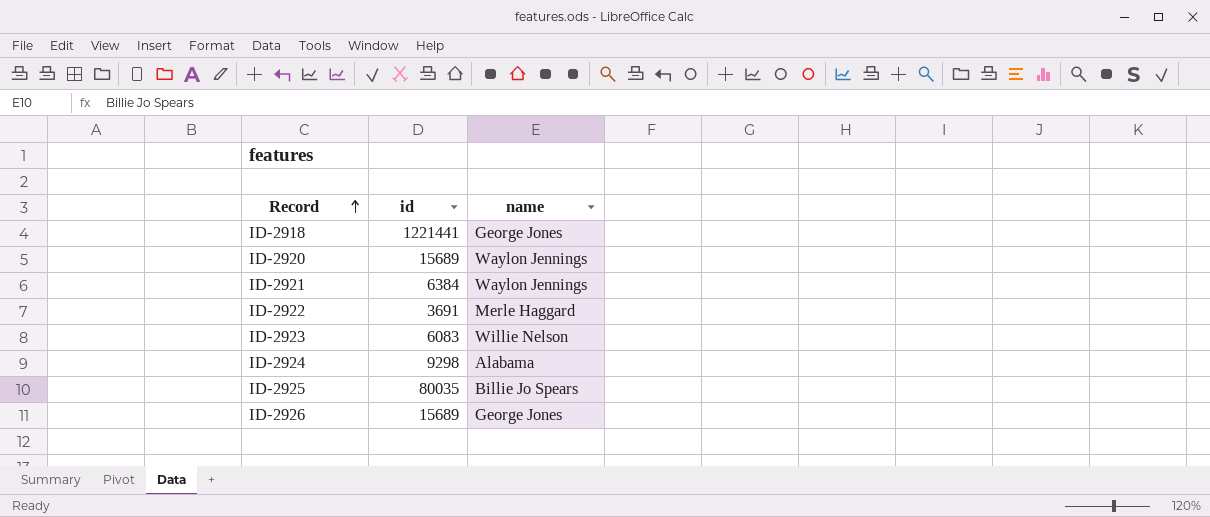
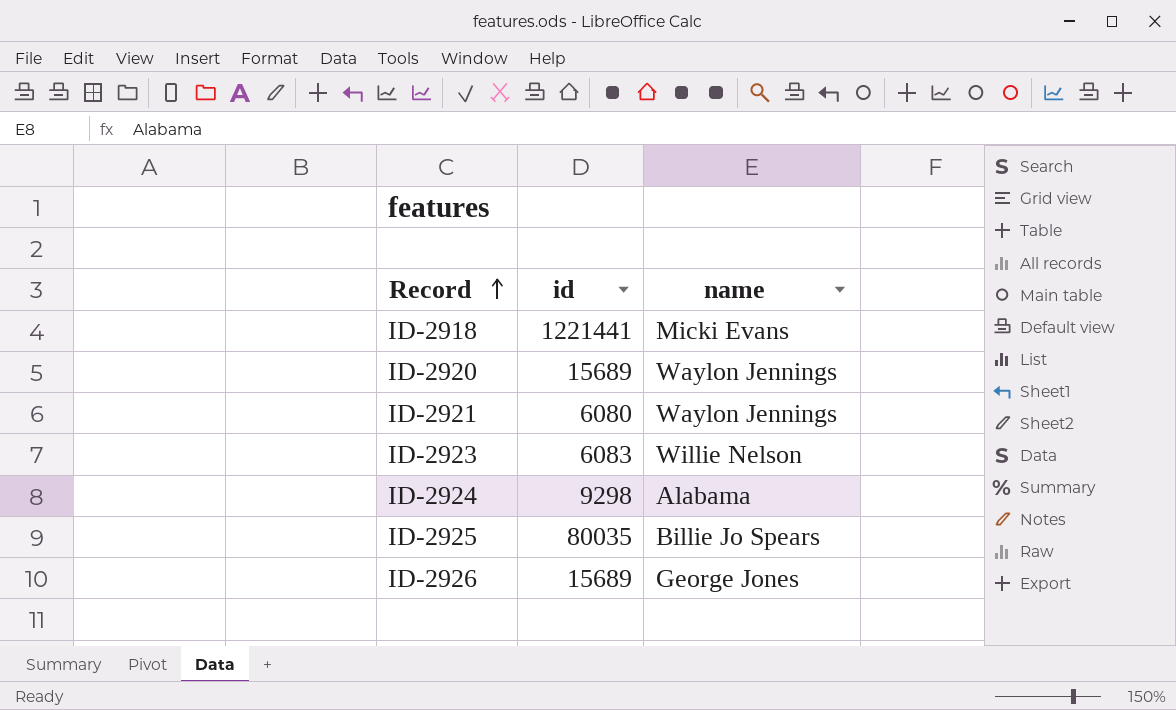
row ID-2922: 3691 | Merle Haggard -> none
ID-2918 | name: George Jones -> Micki Evans
ID-2921 | id: 6384 -> 6080

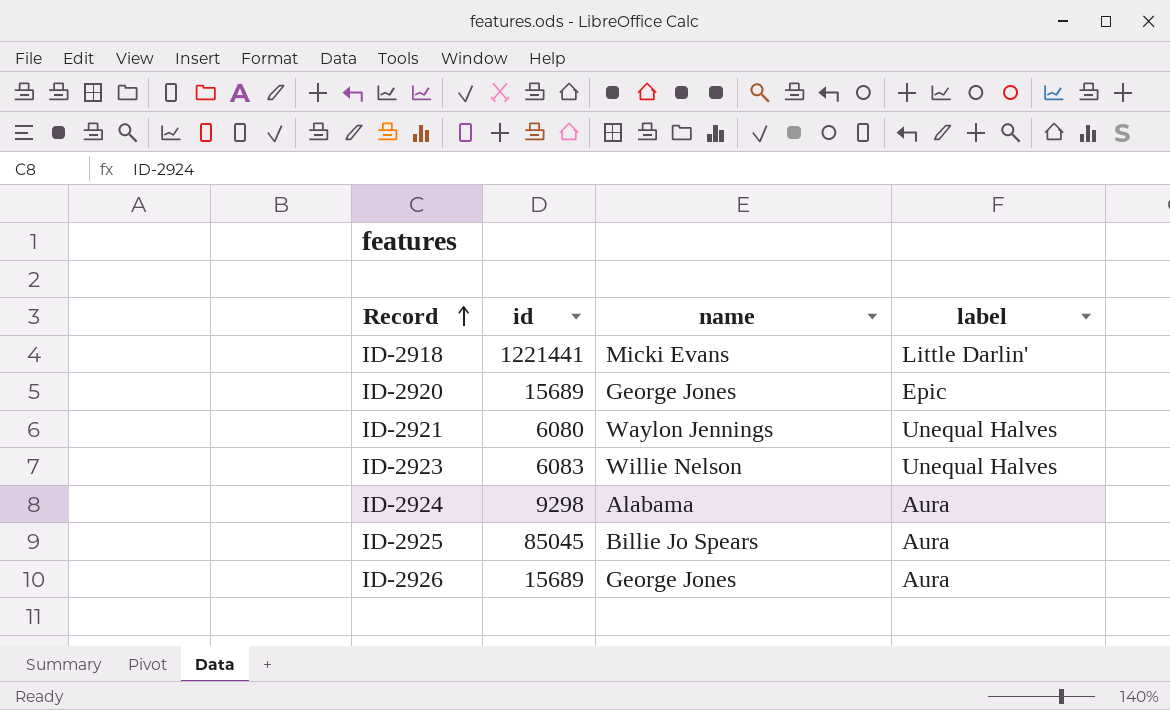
column label | position: none -> 4
ID-2920 | name: Waylon Jennings -> George Jones
ID-2925 | id: 80035 -> 85045

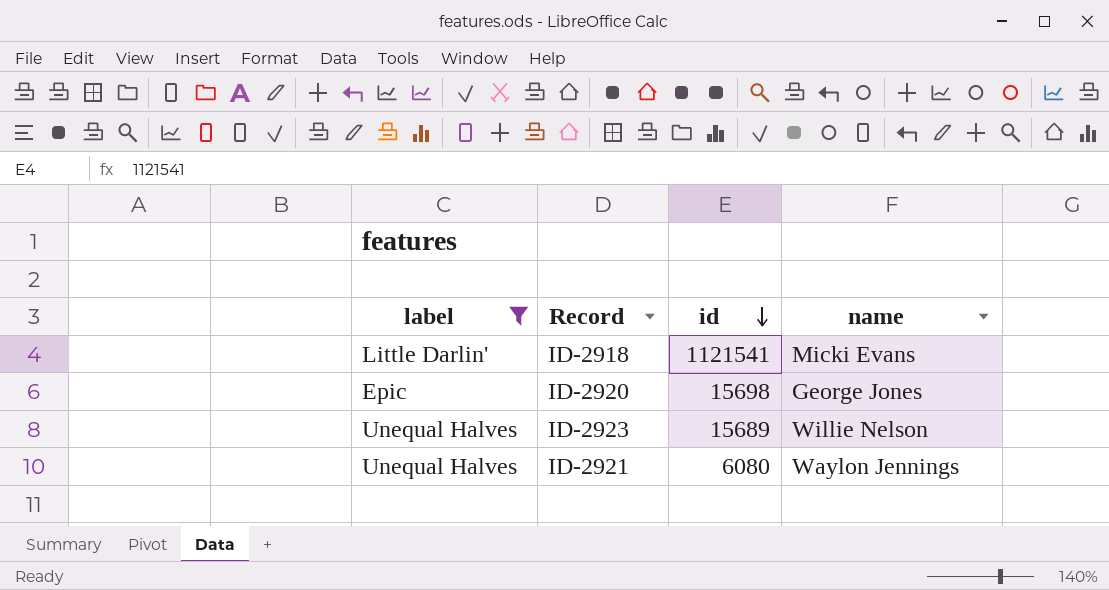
filter: none -> label != Aura
row order: Record ascending -> id descending
column label | position: 4 -> 1
ID-2918 | id: 1221441 -> 1121541
ID-2920 | id: 15689 -> 15698
ID-2923 | id: 6083 -> 15689

